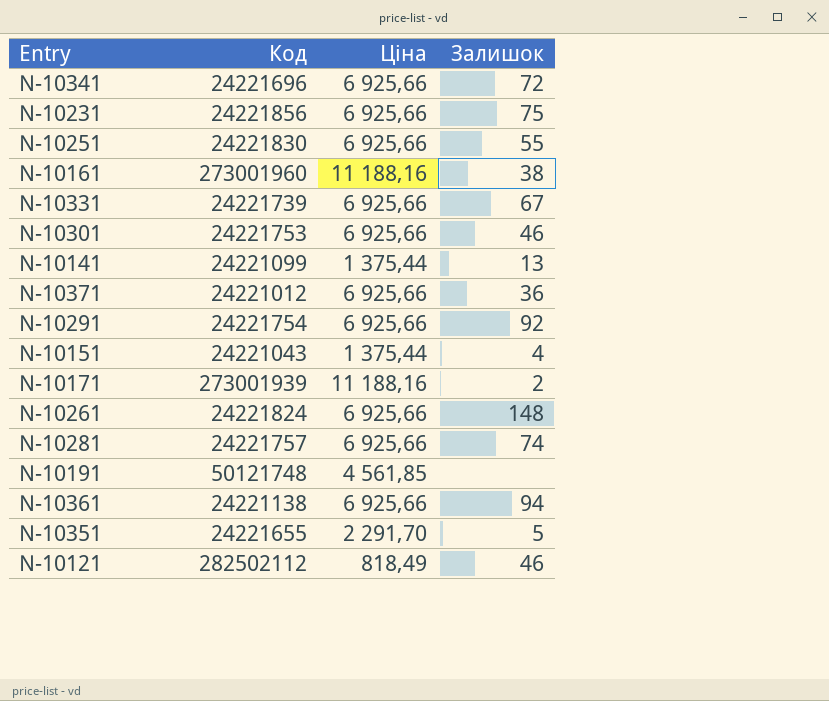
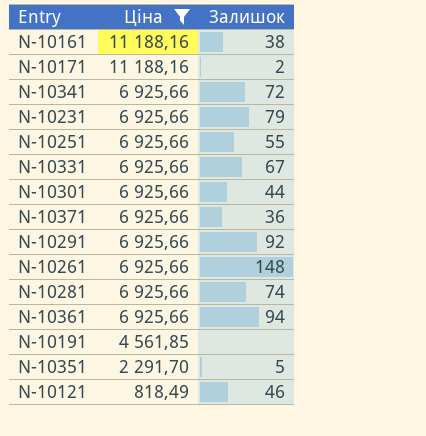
filter: none -> Ціна != 1 375,44
row order: none -> Ціна descending
column Код | position: 2 -> none
N-10231 | Залишок: 75 -> 79
N-10301 | Залишок: 46 -> 44

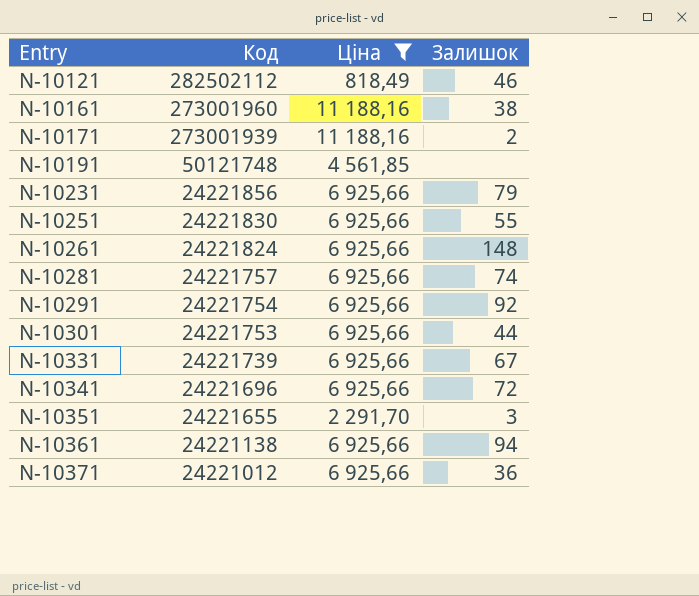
row order: Ціна descending -> Entry ascending
column Код | position: none -> 2
N-10351 | Залишок: 5 -> 3

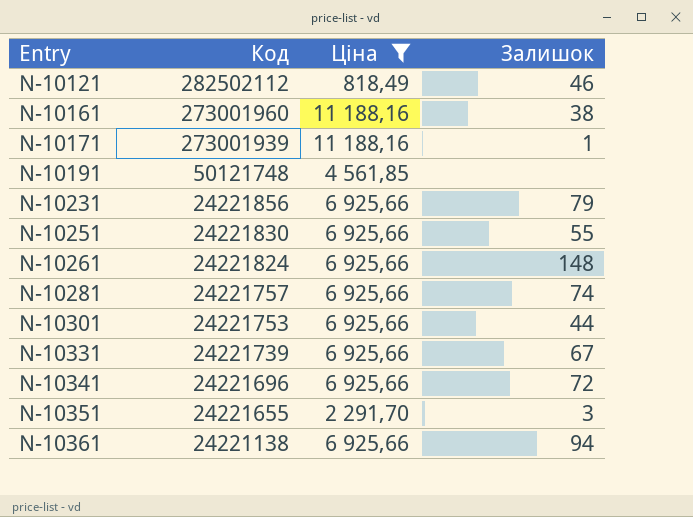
row N-10291: 24221754 | 6 925,66 | 92 -> none
row N-10371: 24221012 | 6 925,66 | 36 -> none
N-10171 | Залишок: 2 -> 1

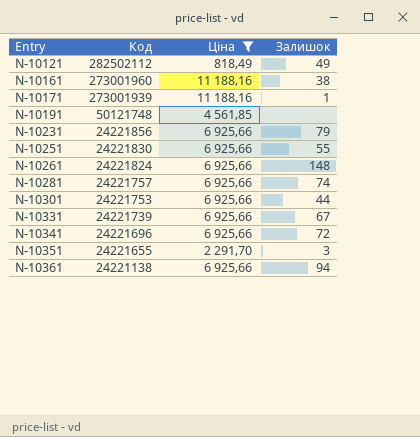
N-10121 | Залишок: 46 -> 49

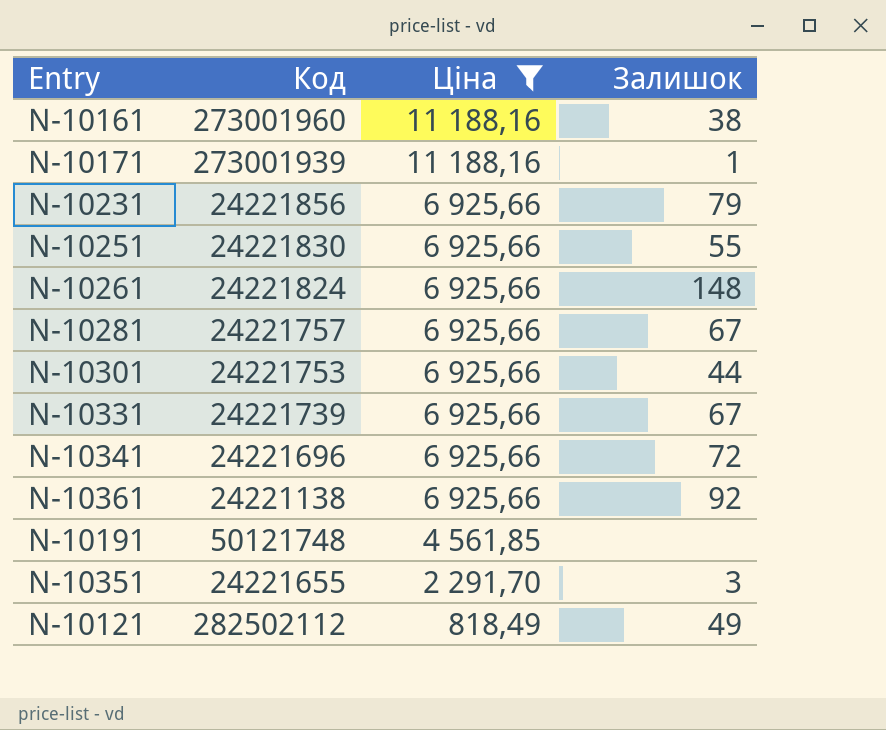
row order: Entry ascending -> Ціна descending
N-10281 | Залишок: 74 -> 67
N-10361 | Залишок: 94 -> 92

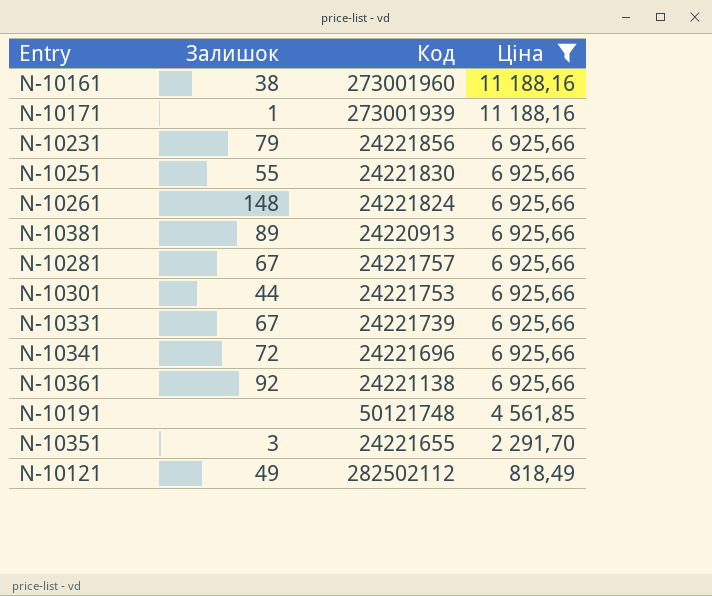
column Залишок | position: 4 -> 2
row N-10381: none -> 89 | 24220913 | 6 925,66

